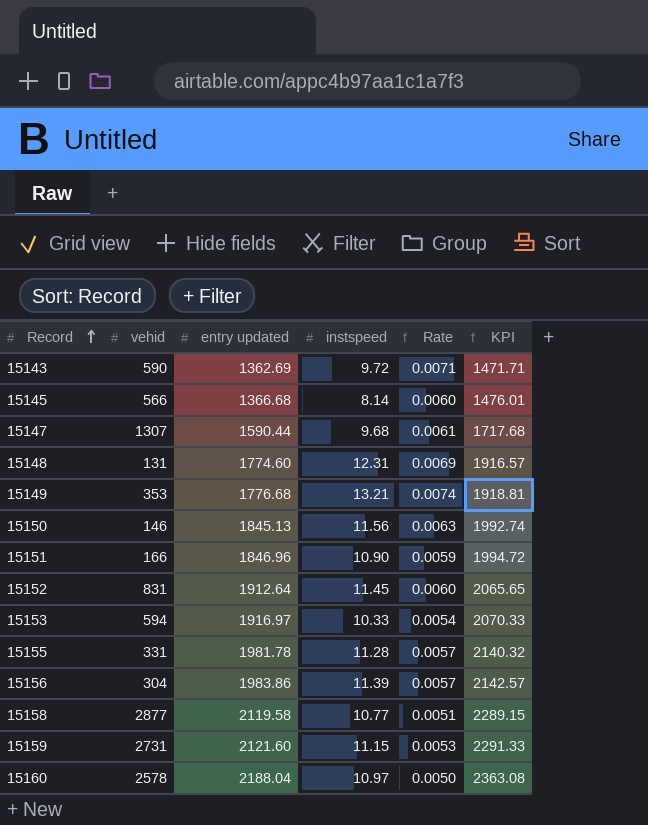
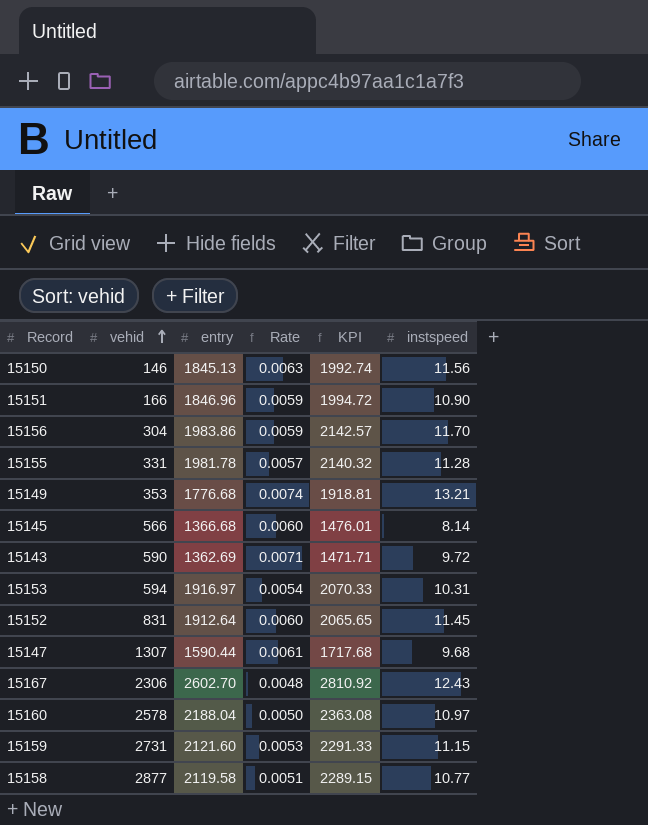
row order: Record ascending -> vehid ascending
column name: entry updated -> entry
column instspeed | position: 4 -> 6
row 15148: 131 | 1774.60 | 12.31 | 0.0069 | 1916.57 -> none
15156 | Rate: 0.0057 -> 0.0059
15156 | instspeed: 11.39 -> 11.70
15153 | instspeed: 10.33 -> 10.31
row 15167: none -> 2306 | 2602.70 | 0.0048 | 2810.92 | 12.43

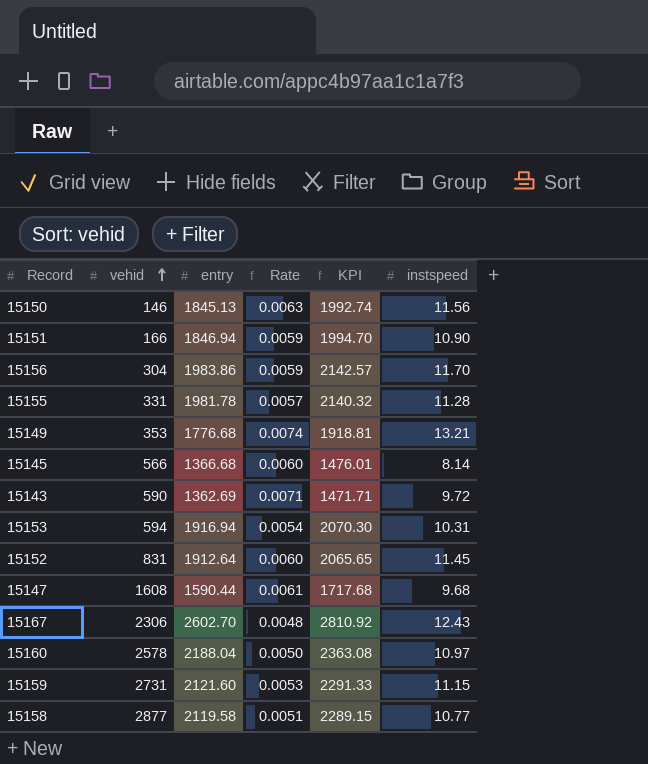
15151 | entry: 1846.96 -> 1846.94
15151 | KPI: 1994.72 -> 1994.70
15153 | entry: 1916.97 -> 1916.94
15153 | KPI: 2070.33 -> 2070.30
15147 | vehid: 1307 -> 1608

